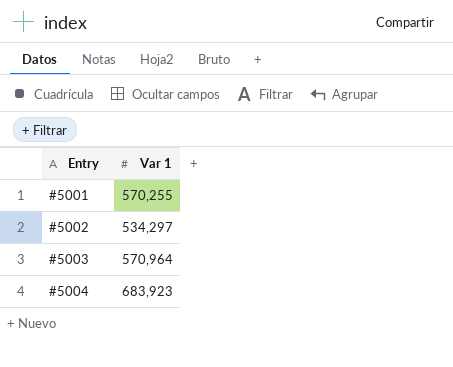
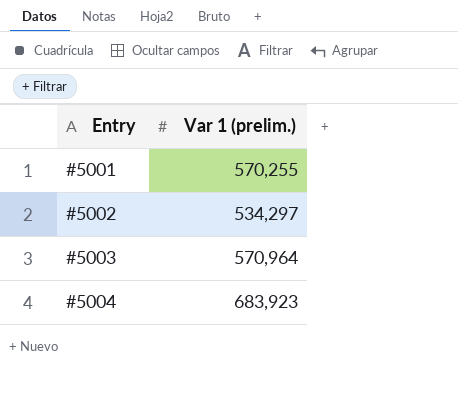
column name: Var 1 -> Var 1 (prelim.)

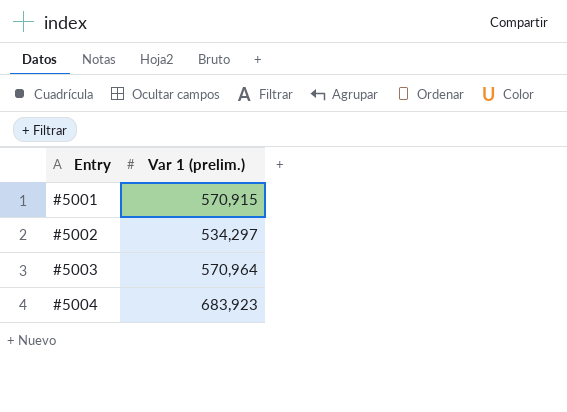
#5001 | Var 1 (prelim.): 570,255 -> 570,915

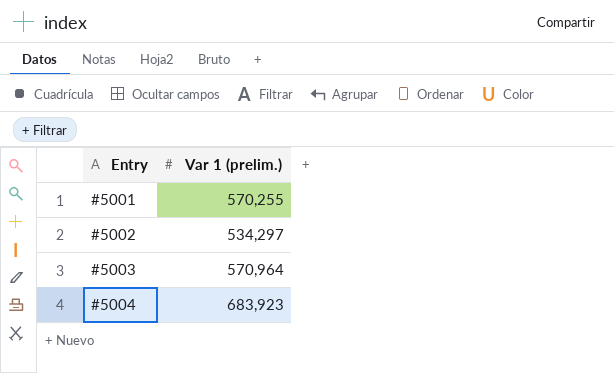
#5001 | Var 1 (prelim.): 570,915 -> 570,255

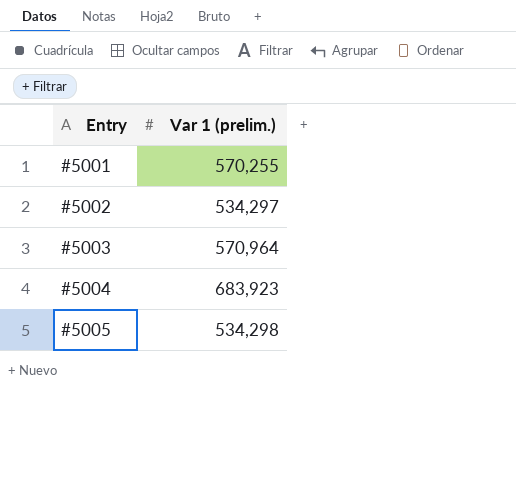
row #5005: none -> 534,298

